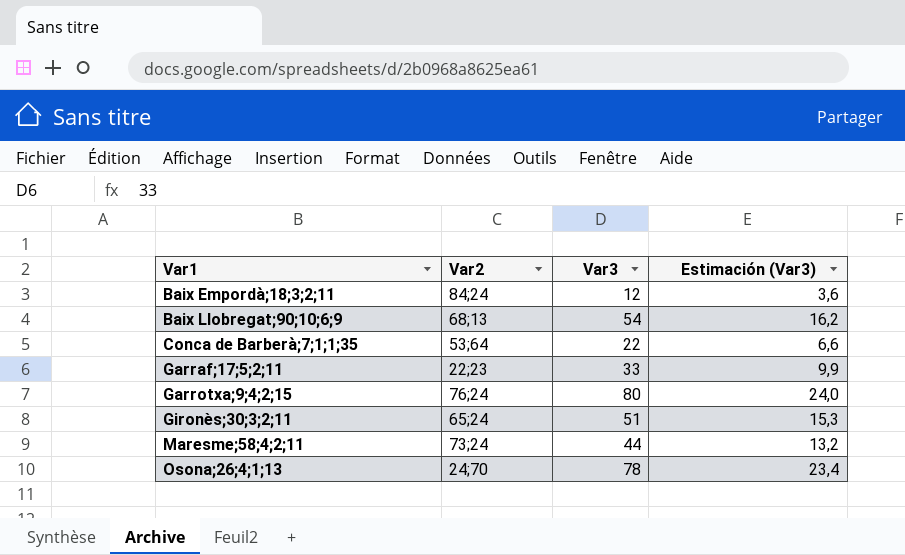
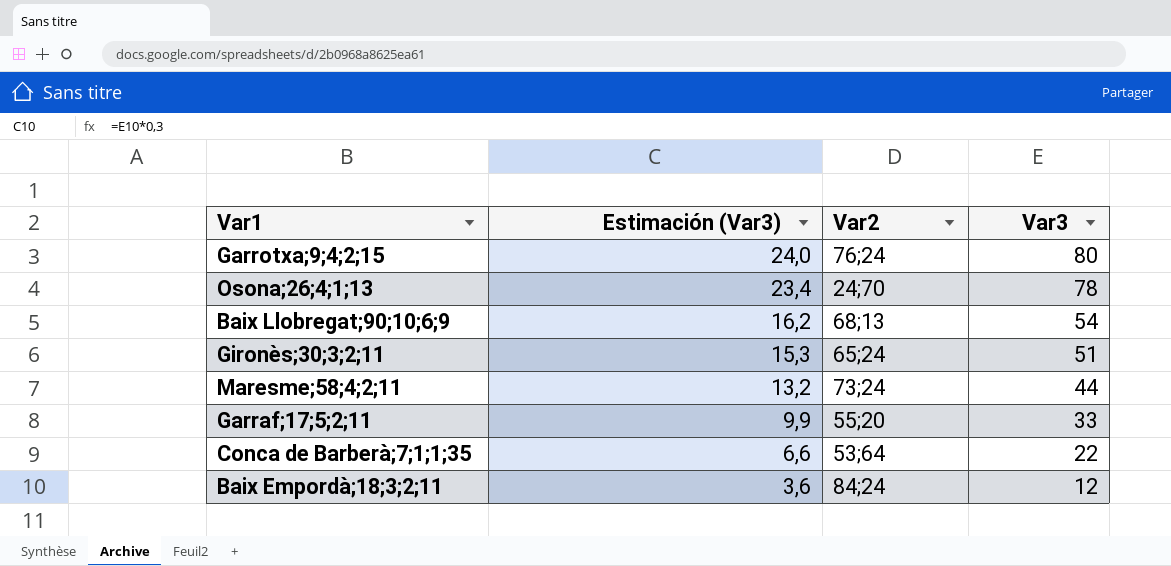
row order: Var1 ascending -> Estimación (Var3) descending
column Estimación (Var3) | position: 4 -> 2
Garraf;17;5;2;11 | Var2: 22;23 -> 55;20

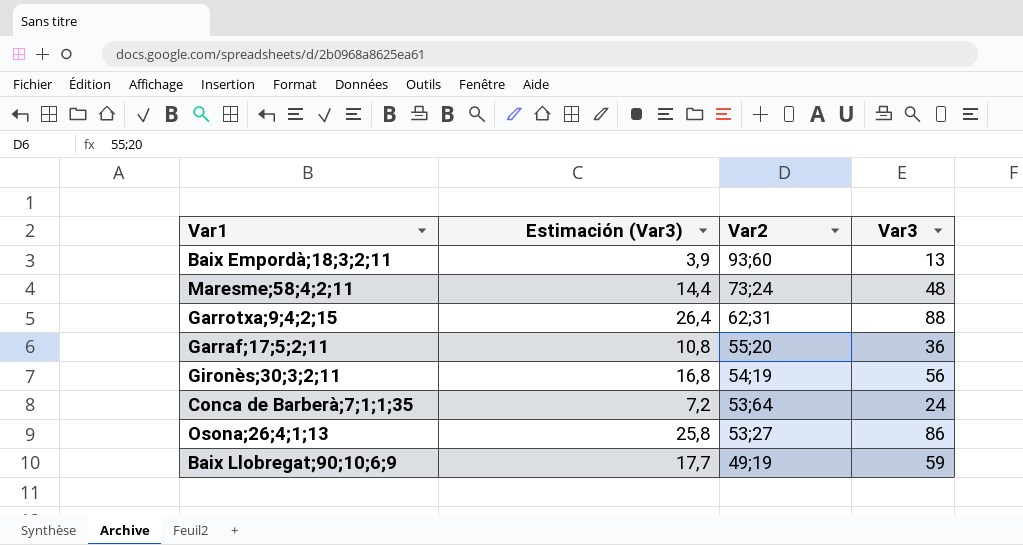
row order: Estimación (Var3) descending -> Var2 descending
Baix Empordà;18;3;2;11 | Estimación (Var3): 3,6 -> 3,9
Baix Empordà;18;3;2;11 | Var2: 84;24 -> 93;60
Baix Empordà;18;3;2;11 | Var3: 12 -> 13
Maresme;58;4;2;11 | Estimación (Var3): 13,2 -> 14,4
Maresme;58;4;2;11 | Var3: 44 -> 48
Garrotxa;9;4;2;15 | Estimación (Var3): 24,0 -> 26,4
Garrotxa;9;4;2;15 | Var2: 76;24 -> 62;31
Garrotxa;9;4;2;15 | Var3: 80 -> 88
Garraf;17;5;2;11 | Estimación (Var3): 9,9 -> 10,8
Garraf;17;5;2;11 | Var3: 33 -> 36
Gironès;30;3;2;11 | Estimación (Var3): 15,3 -> 16,8
Gironès;30;3;2;11 | Var2: 65;24 -> 54;19
Gironès;30;3;2;11 | Var3: 51 -> 56
Conca de Barberà;7;1;1;35 | Estimación (Var3): 6,6 -> 7,2
Conca de Barberà;7;1;1;35 | Var3: 22 -> 24
Osona;26;4;1;13 | Estimación (Var3): 23,4 -> 25,8
Osona;26;4;1;13 | Var2: 24;70 -> 53;27
Osona;26;4;1;13 | Var3: 78 -> 86
Baix Llobregat;90;10;6;9 | Estimación (Var3): 16,2 -> 17,7
Baix Llobregat;90;10;6;9 | Var2: 68;13 -> 49;19
Baix Llobregat;90;10;6;9 | Var3: 54 -> 59

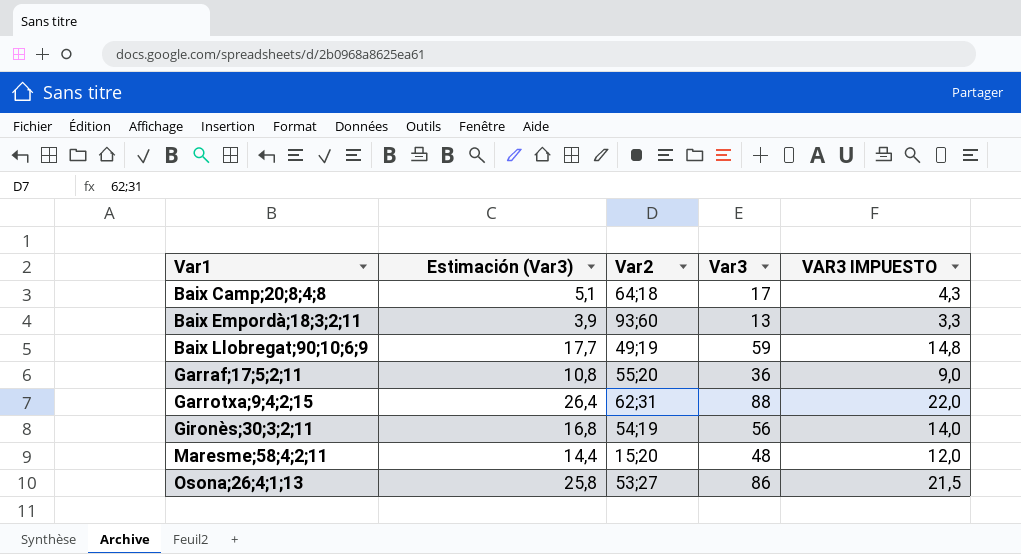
row order: Var2 descending -> Var1 ascending
column VAR3 IMPUESTO | formula: none -> [Var3] * 0,25
row Conca de Barberà;7;1;1;35: 7,2 | 53;64 | 24 -> none
row Baix Camp;20;8;4;8: none -> 5,1 | 64;18 | 17 | 4,3
Maresme;58;4;2;11 | Var2: 73;24 -> 15;20

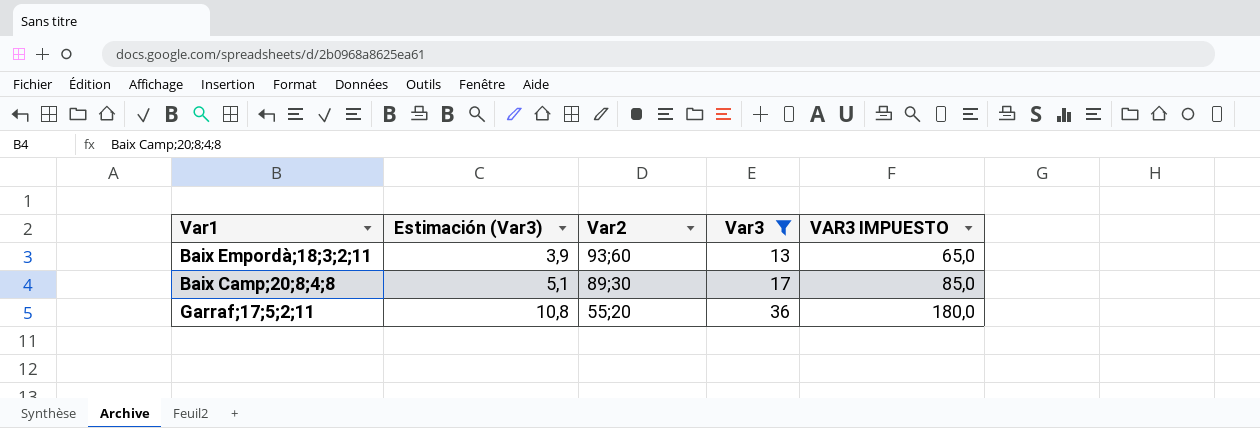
filter: none -> Var3 <= 36
row order: Var1 ascending -> Estimación (Var3) ascending
column VAR3 IMPUESTO | formula: [Var3] * 0,25 -> [Var3] * 5
Baix Camp;20;8;4;8 | Var2: 64;18 -> 89;30

